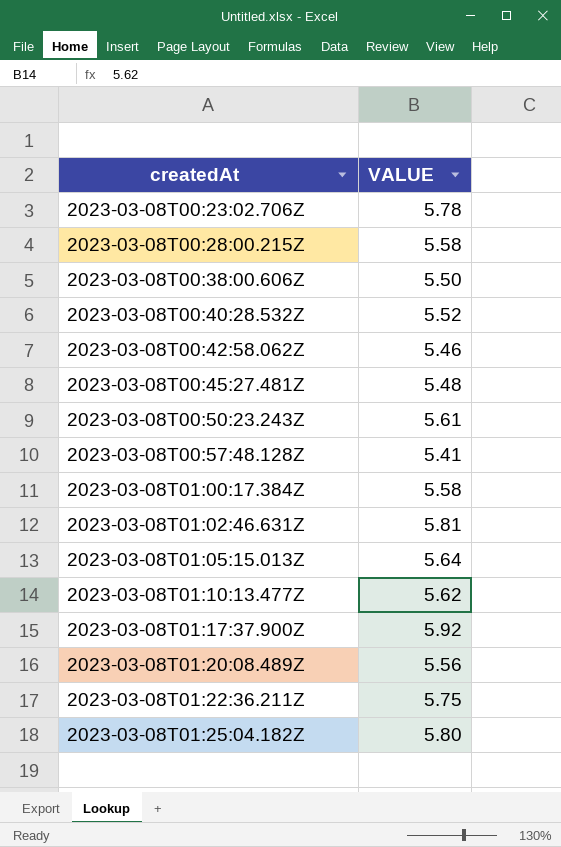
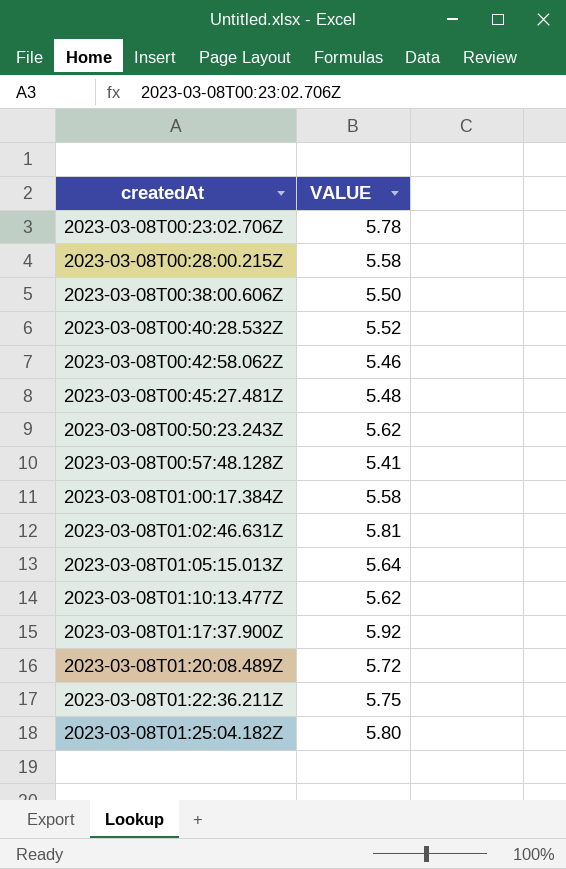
2023-03-08T00:50:23.243Z | VALUE: 5.61 -> 5.62
2023-03-08T01:20:08.489Z | VALUE: 5.56 -> 5.72

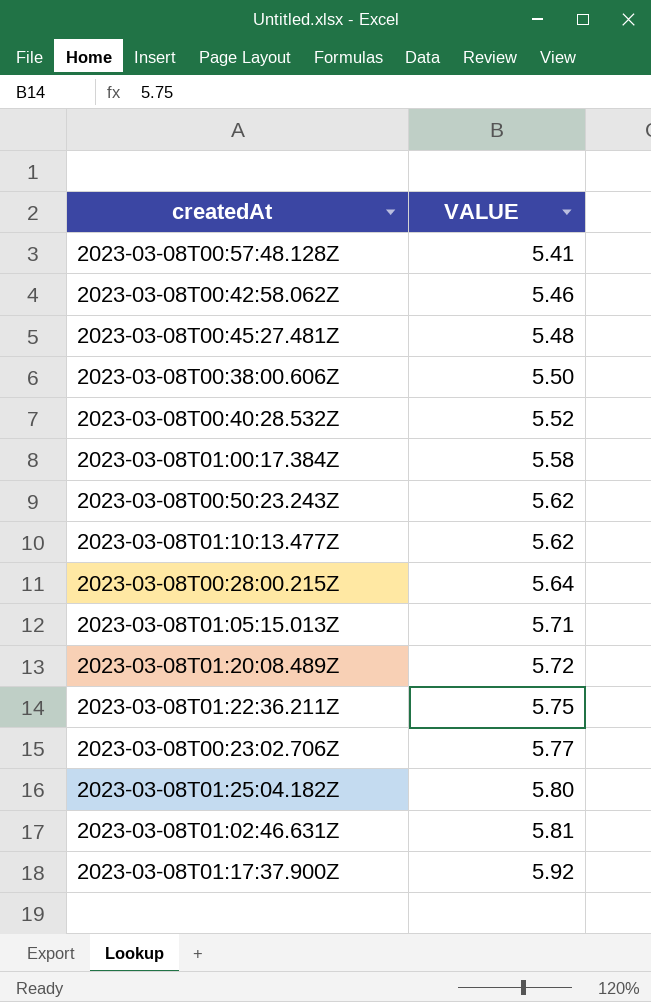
row order: createdAt ascending -> VALUE ascending
2023-03-08T00:28:00.215Z | VALUE: 5.58 -> 5.64
2023-03-08T01:05:15.013Z | VALUE: 5.64 -> 5.71
2023-03-08T00:23:02.706Z | VALUE: 5.78 -> 5.77

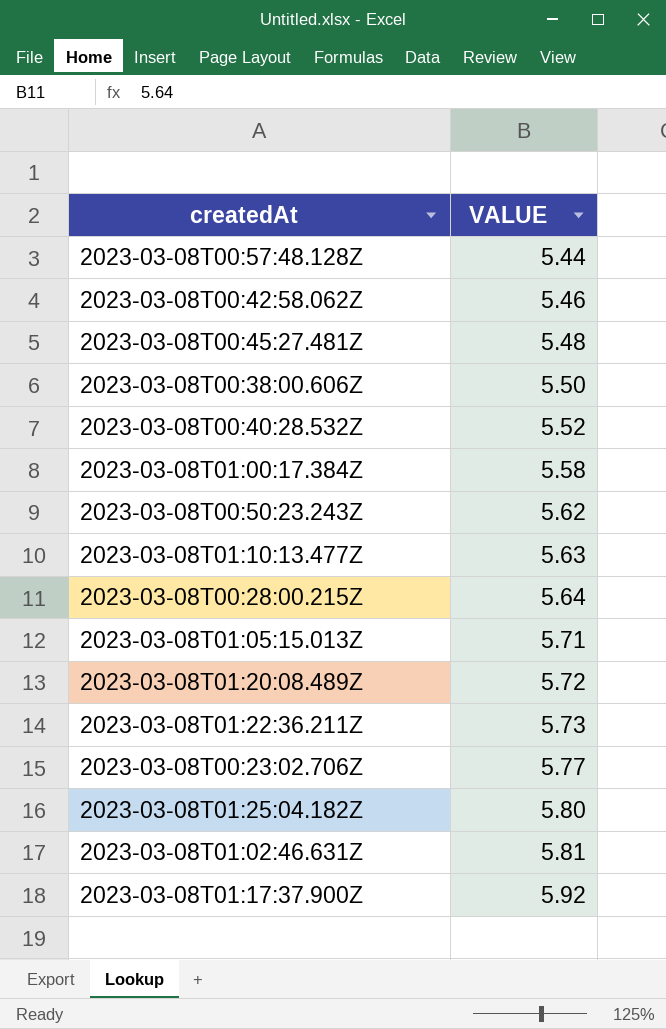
2023-03-08T00:57:48.128Z | VALUE: 5.41 -> 5.44
2023-03-08T01:10:13.477Z | VALUE: 5.62 -> 5.63
2023-03-08T01:22:36.211Z | VALUE: 5.75 -> 5.73

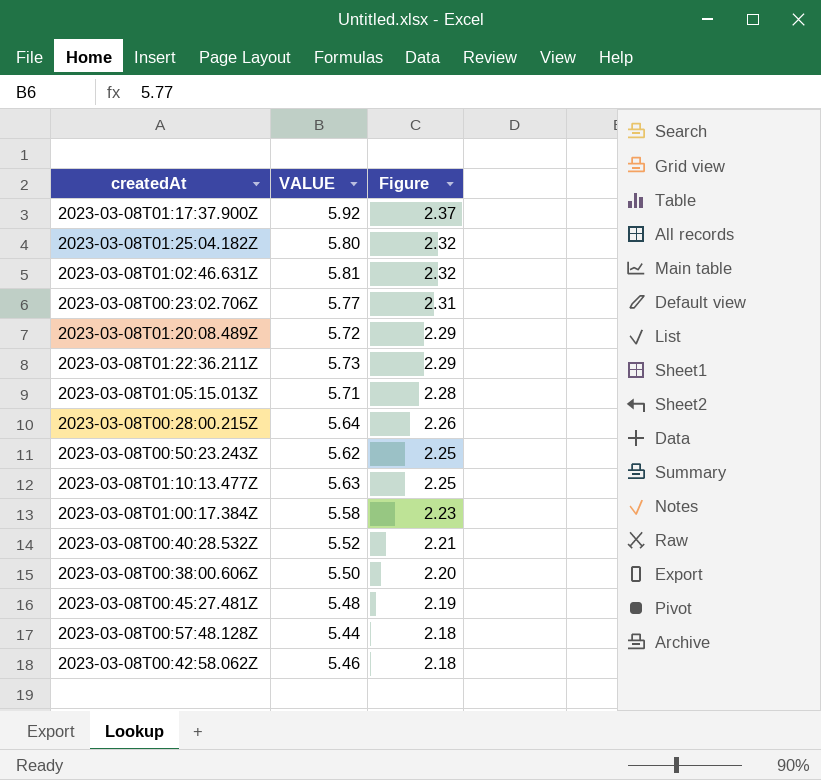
row order: VALUE ascending -> Figure descending
column Figure | formula: none -> [VALUE] * 0.4

